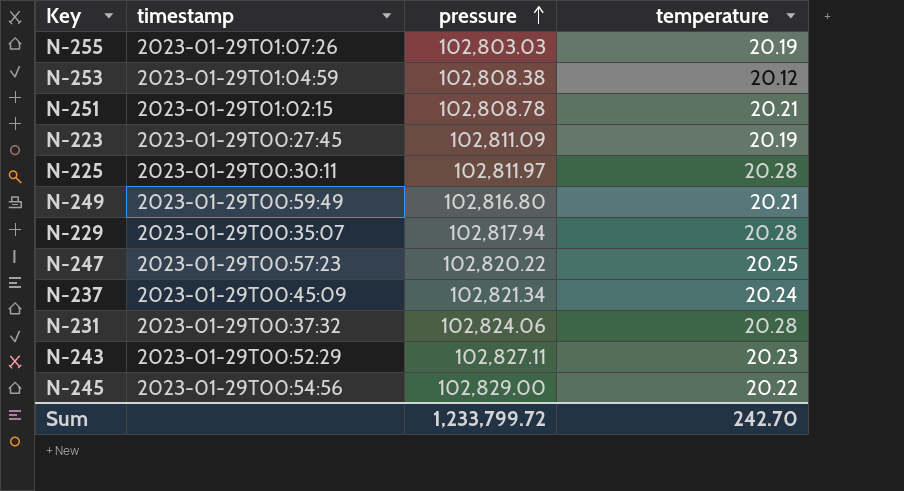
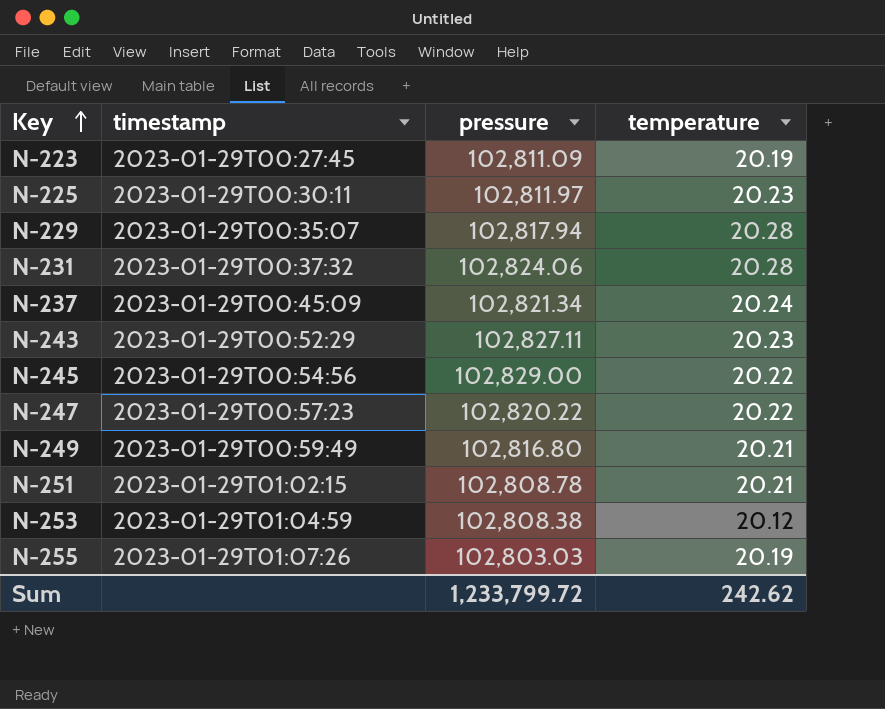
row order: pressure ascending -> Key ascending
N-225 | temperature: 20.28 -> 20.23
N-247 | temperature: 20.25 -> 20.22
Sum | temperature: 242.70 -> 242.62

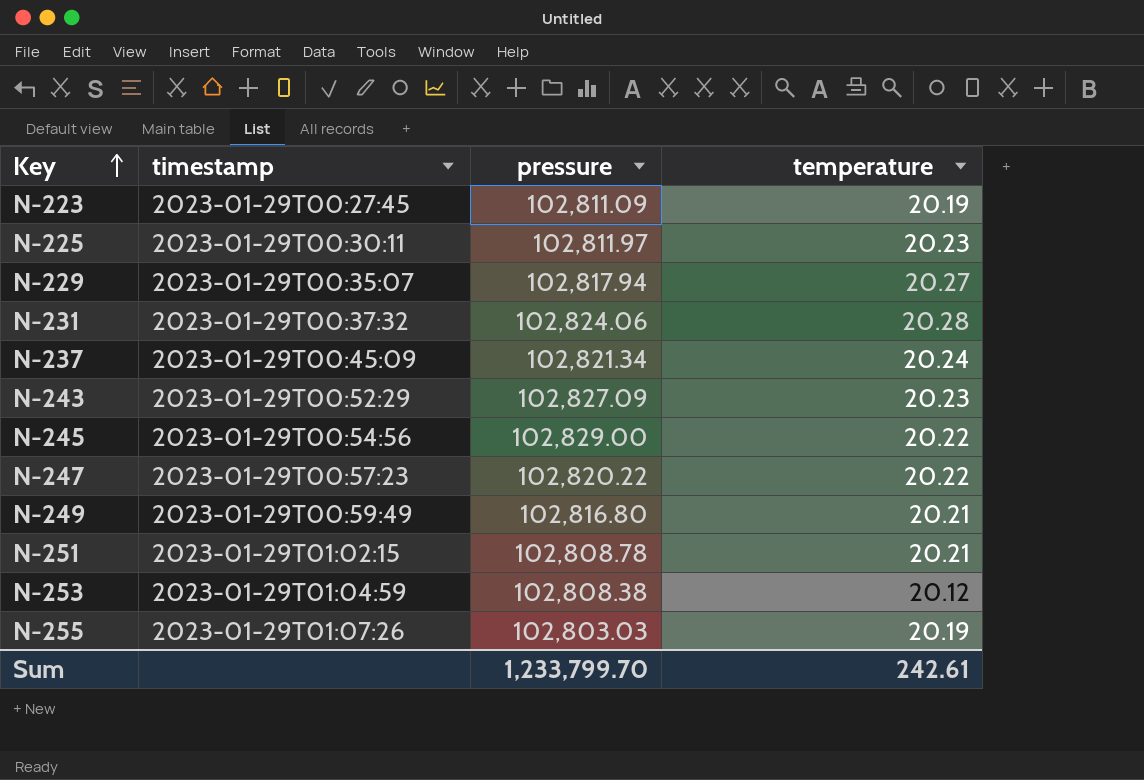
N-229 | temperature: 20.28 -> 20.27
N-243 | pressure: 102,827.11 -> 102,827.09
Sum | pressure: 1,233,799.72 -> 1,233,799.70
Sum | temperature: 242.62 -> 242.61

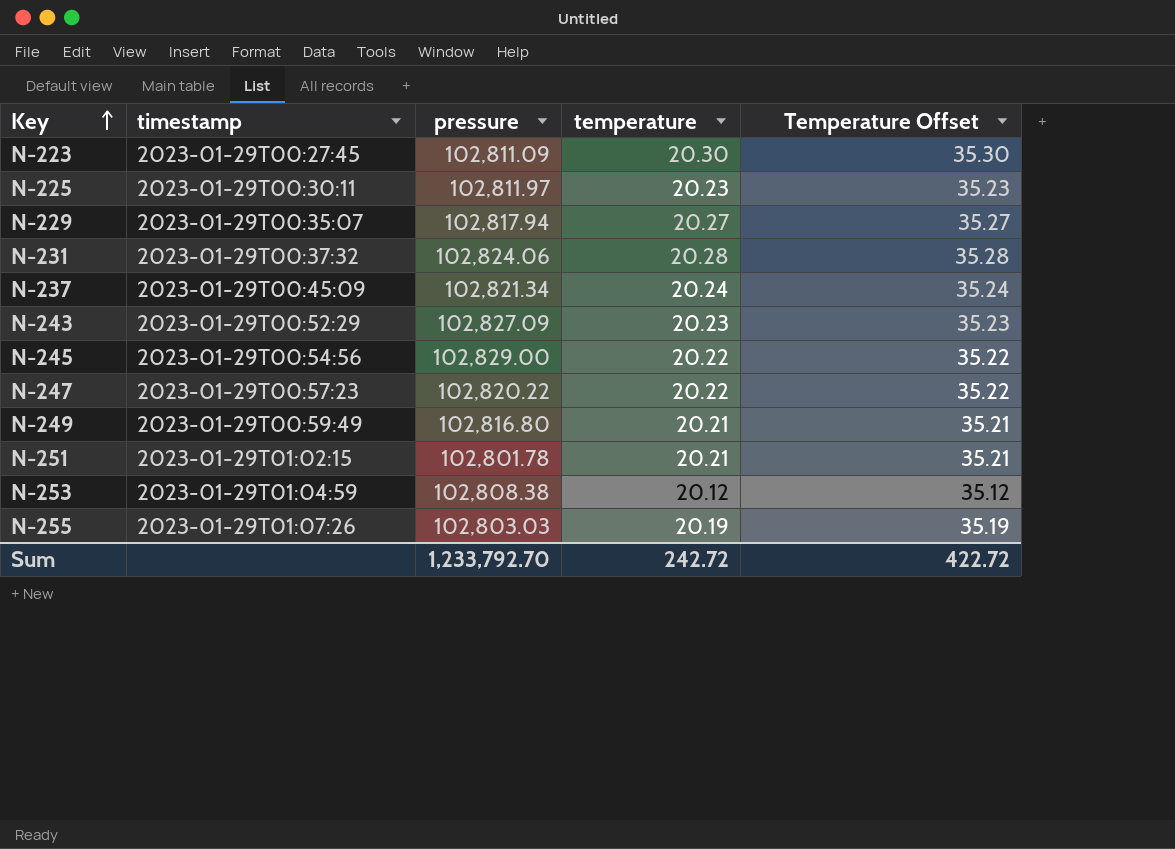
column Temperature Offset | formula: none -> [temperature] + 15
N-223 | temperature: 20.19 -> 20.30
N-251 | pressure: 102,808.78 -> 102,801.78
Sum | pressure: 1,233,799.70 -> 1,233,792.70
Sum | temperature: 242.61 -> 242.72

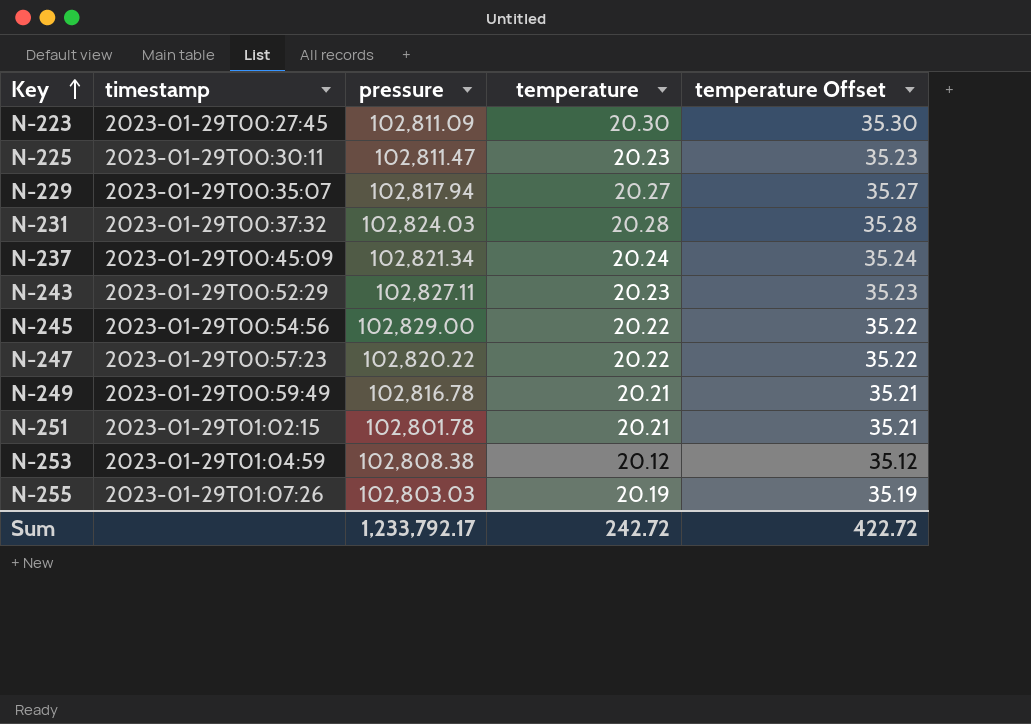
column name: Temperature Offset -> temperature Offset
N-225 | pressure: 102,811.97 -> 102,811.47
N-231 | pressure: 102,824.06 -> 102,824.03
N-243 | pressure: 102,827.09 -> 102,827.11
N-249 | pressure: 102,816.80 -> 102,816.78
Sum | pressure: 1,233,792.70 -> 1,233,792.17

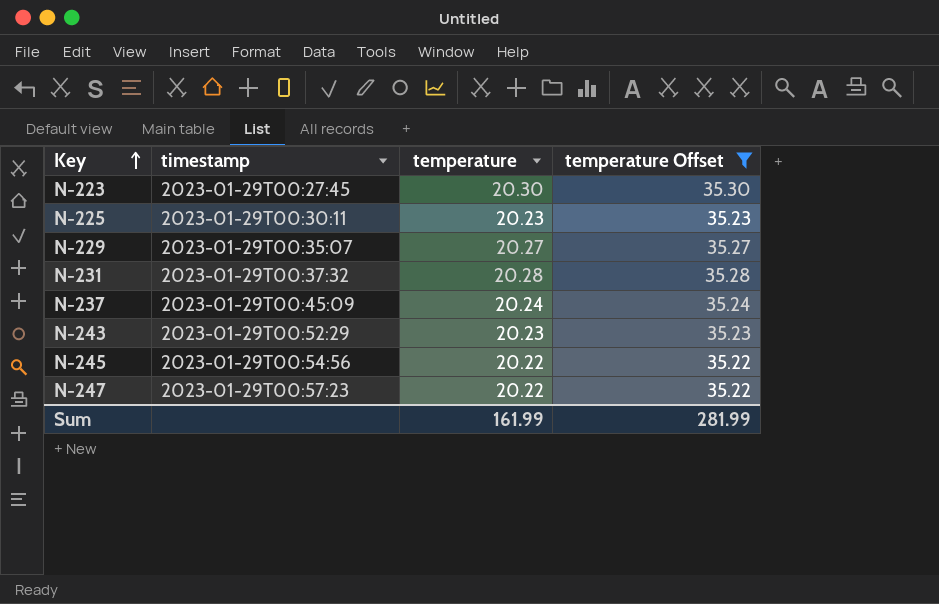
filter: none -> temperature Offset >= 35.22
column pressure | position: 3 -> none
Sum | temperature: 242.72 -> 161.99
Sum | temperature Offset: 422.72 -> 281.99

